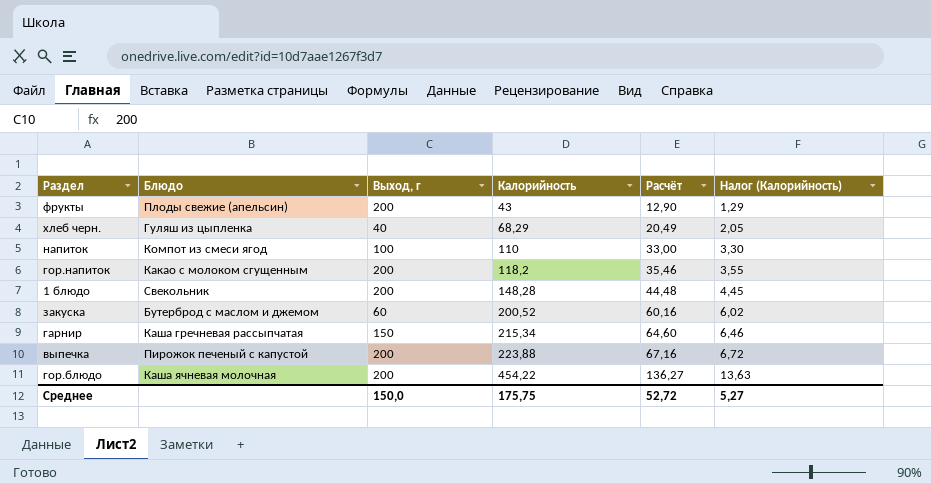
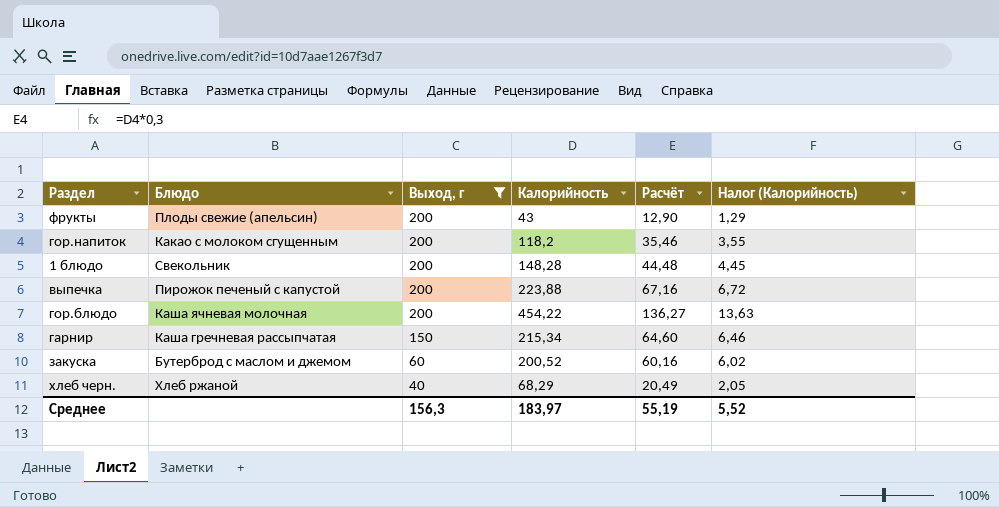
filter: none -> Выход, г != 100
row order: Калорийность ascending -> Выход, г descending
хлеб черн. | Блюдо: Гуляш из цыпленка -> Хлеб ржаной
Среднее | Выход, г: 150,0 -> 156,3
Среднее | Калорийность: 175,75 -> 183,97
Среднее | Расчёт: 52,72 -> 55,19
Среднее | Налог (Калорийность): 5,27 -> 5,52

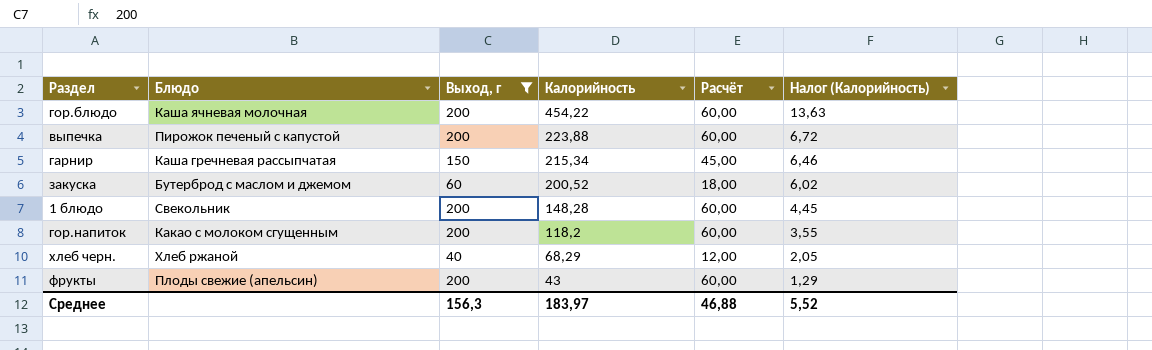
row order: Выход, г descending -> Калорийность descending
column Расчёт | formula: [Калорийность] * 0,3 -> [Выход, г] * 0,3
Среднее | Расчёт: 55,19 -> 46,88

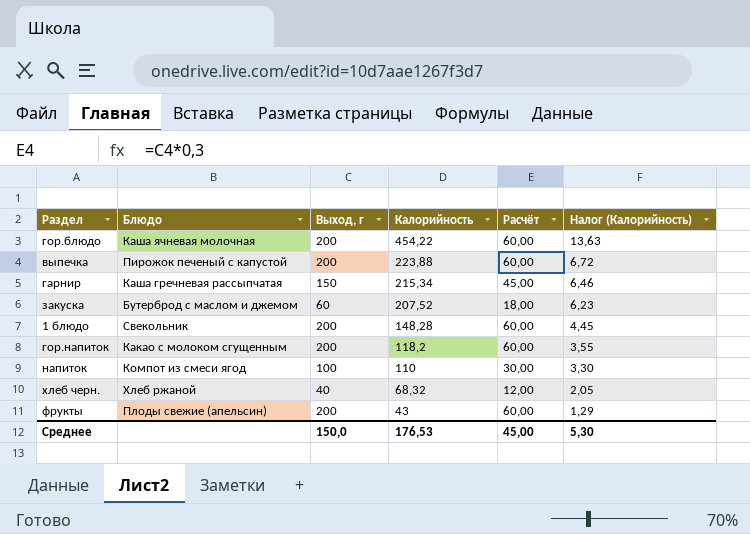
filter: Выход, г != 100 -> none
закуска | Калорийность: 200,52 -> 207,52
закуска | Налог (Калорийность): 6,02 -> 6,23
хлеб черн. | Калорийность: 68,29 -> 68,32
Среднее | Выход, г: 156,3 -> 150,0
Среднее | Калорийность: 183,97 -> 176,53
Среднее | Расчёт: 46,88 -> 45,00
Среднее | Налог (Калорийность): 5,52 -> 5,30

